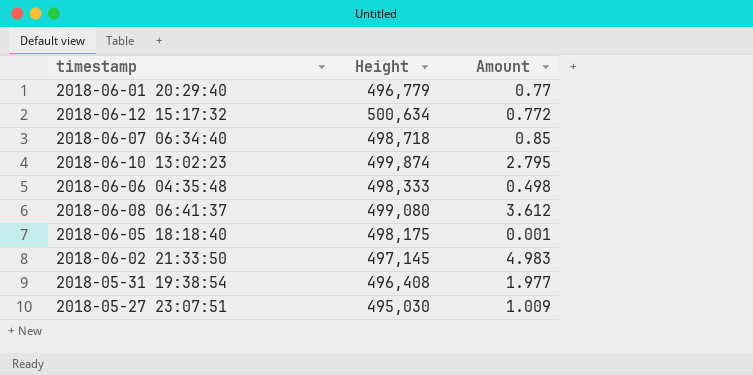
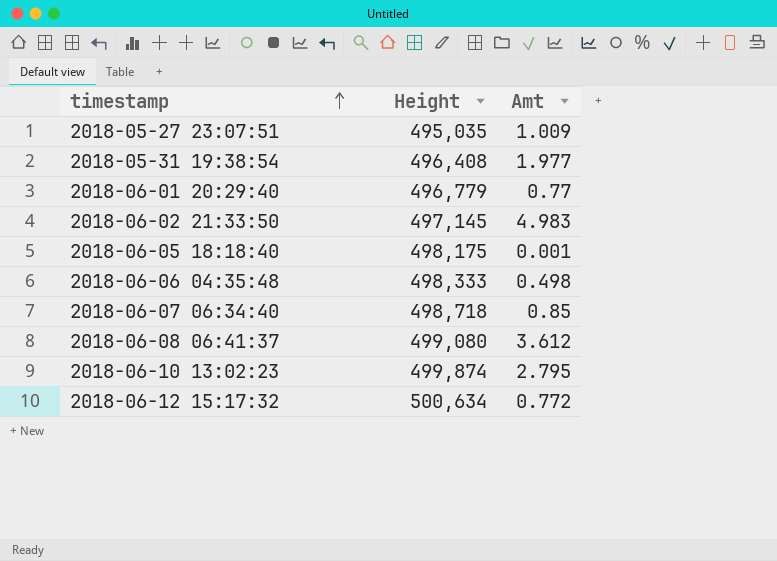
row order: none -> timestamp ascending
column name: Amount -> Amt
2018-05-27 23:07:51 | Height: 495,030 -> 495,035

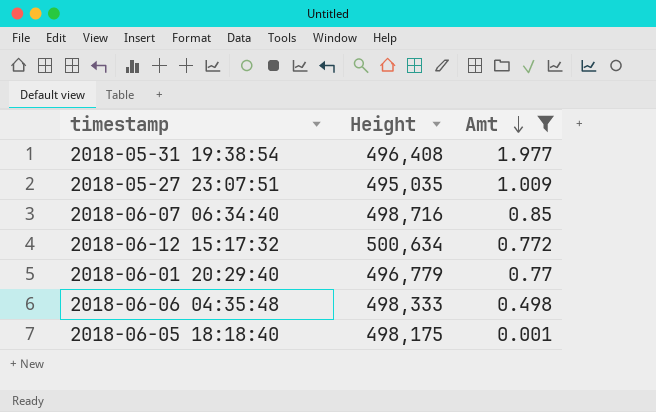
filter: none -> Amt <= 1.977
row order: timestamp ascending -> Amt descending
2018-06-07 06:34:40 | Height: 498,718 -> 498,716

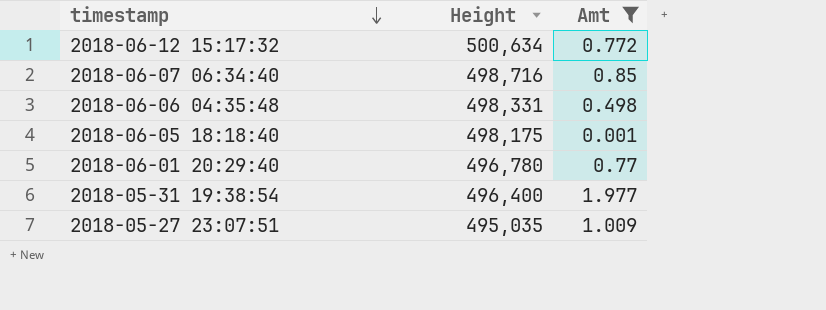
row order: Amt descending -> timestamp descending
2018-06-06 04:35:48 | Height: 498,333 -> 498,331
2018-06-01 20:29:40 | Height: 496,779 -> 496,780
2018-05-31 19:38:54 | Height: 496,408 -> 496,400

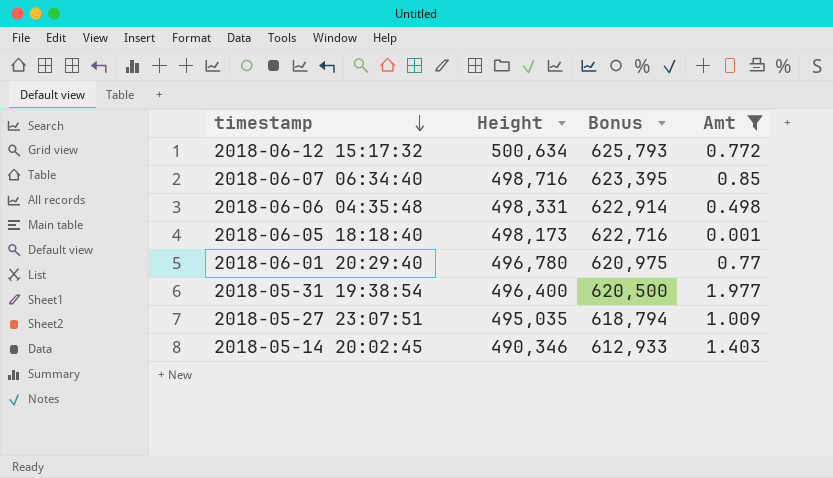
column Bonus | formula: none -> [Height] * 1.25
2018-06-05 18:18:40 | Height: 498,175 -> 498,173
row 2018-05-14 20:02:45: none -> 490,346 | 612,933 | 1.403

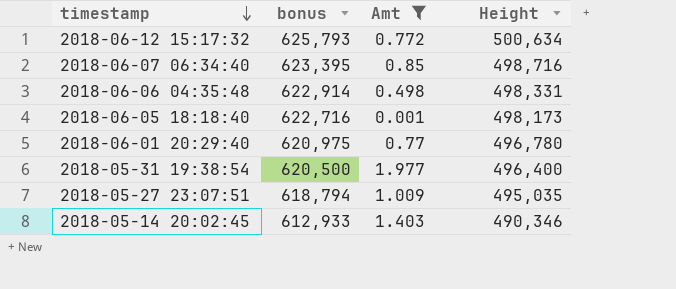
column name: Bonus -> bonus
column Height | position: 2 -> 4

